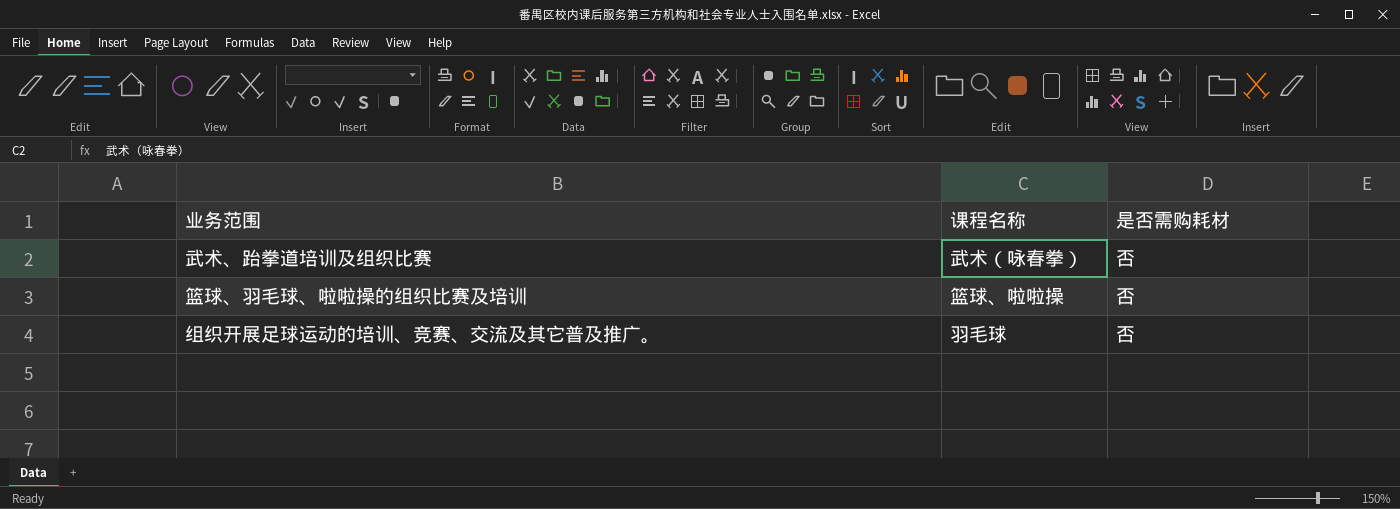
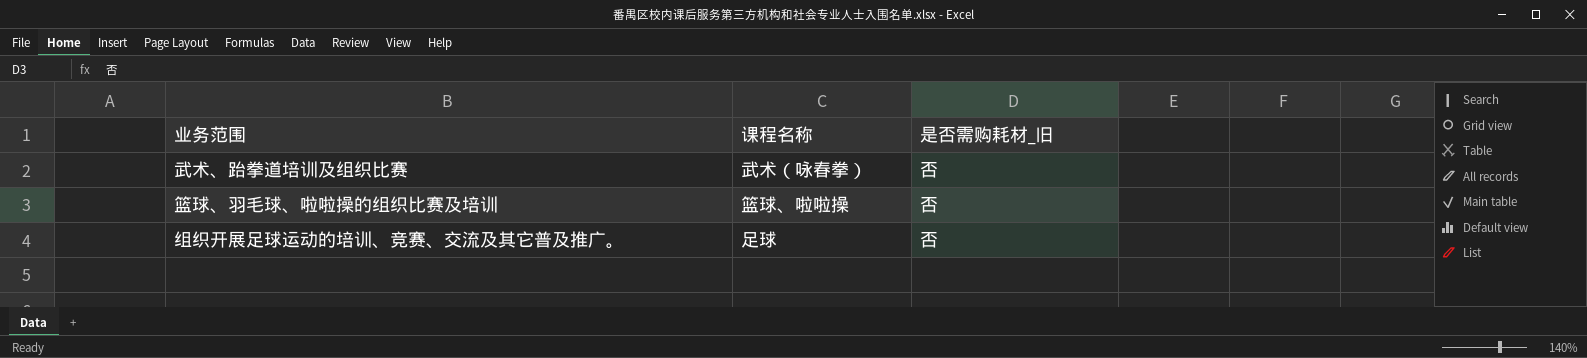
column name: 是否需购耗材 -> 是否需购耗材_旧
组织开展足球运动的培训、竞赛、交流及其它普及推广。 | 课程名称: 羽毛球 -> 足球

